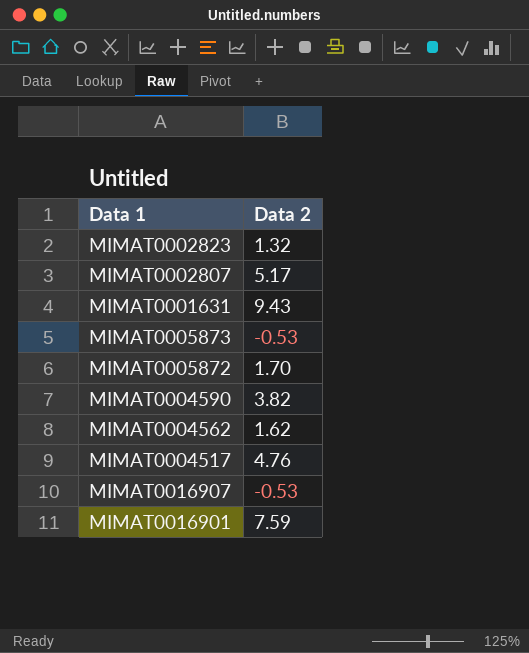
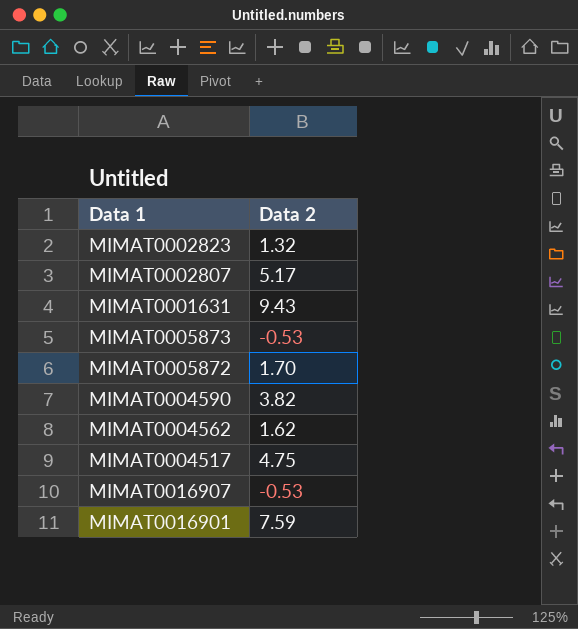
MIMAT0004517 | Data 2: 4.76 -> 4.75

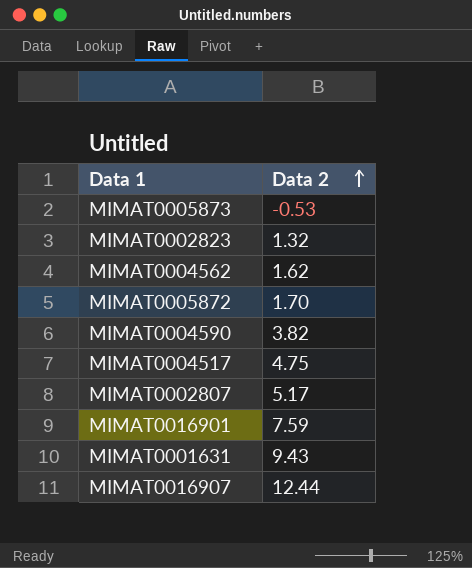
row order: none -> Data 2 ascending
MIMAT0016907 | Data 2: -0.53 -> 12.44

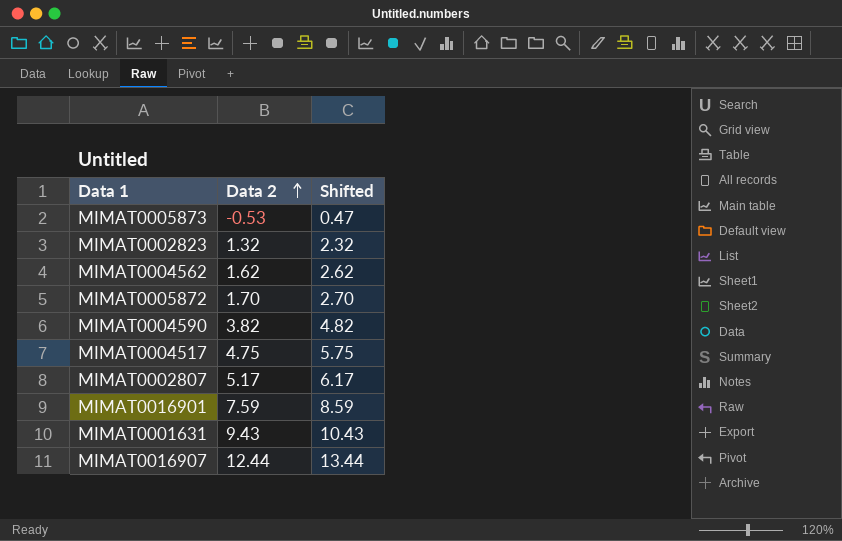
column Shifted | formula: none -> [Data 2] + 1

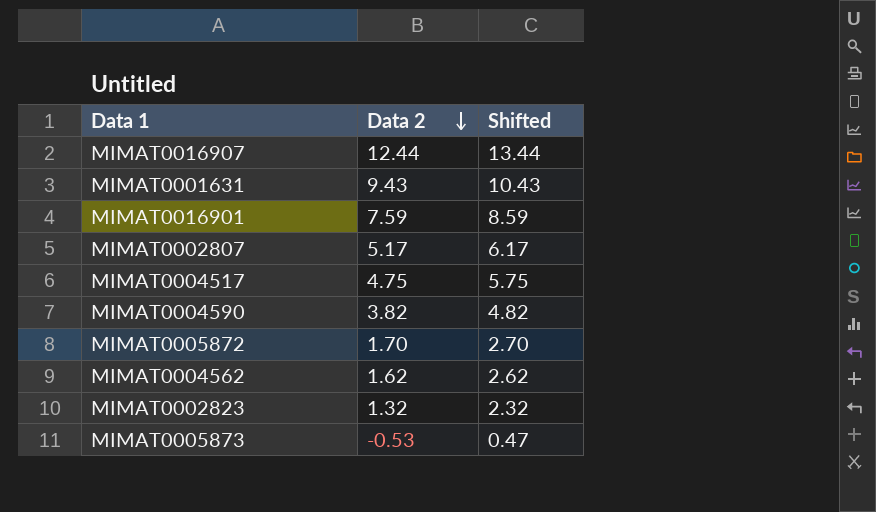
row order: Data 2 ascending -> Data 2 descending

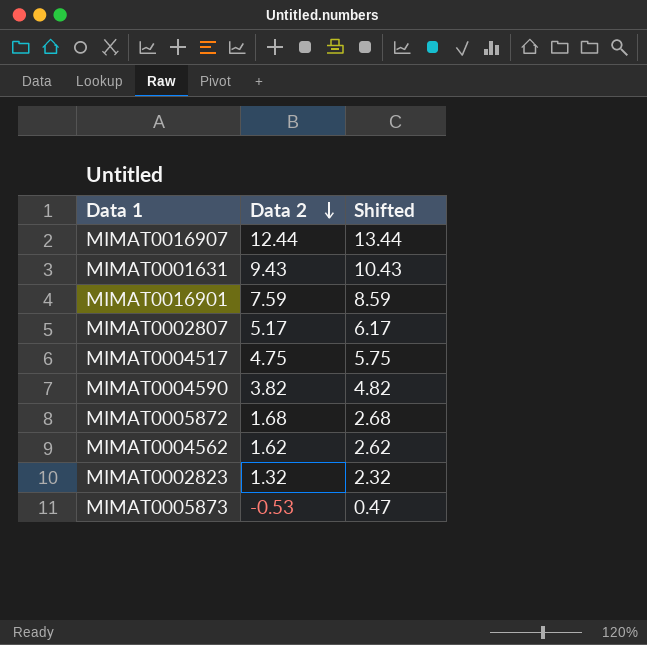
MIMAT0005872 | Data 2: 1.70 -> 1.68
MIMAT0005872 | Shifted: 2.70 -> 2.68

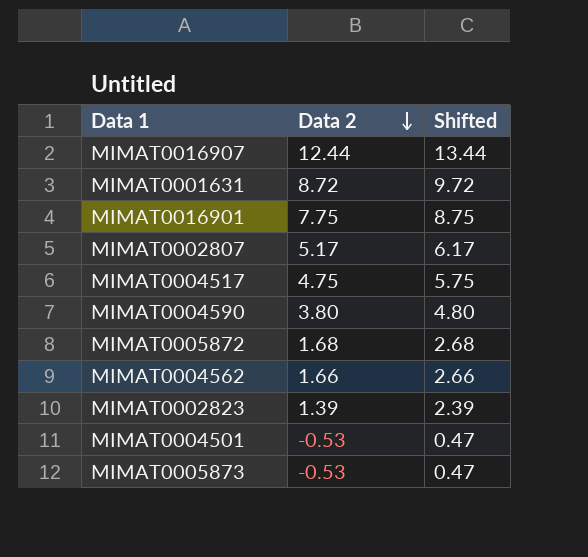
MIMAT0001631 | Data 2: 9.43 -> 8.72
MIMAT0001631 | Shifted: 10.43 -> 9.72
MIMAT0016901 | Data 2: 7.59 -> 7.75
MIMAT0016901 | Shifted: 8.59 -> 8.75
MIMAT0004590 | Data 2: 3.82 -> 3.80
MIMAT0004590 | Shifted: 4.82 -> 4.80
MIMAT0004562 | Data 2: 1.62 -> 1.66
MIMAT0004562 | Shifted: 2.62 -> 2.66
MIMAT0002823 | Data 2: 1.32 -> 1.39
MIMAT0002823 | Shifted: 2.32 -> 2.39
row MIMAT0004501: none -> -0.53 | 0.47

